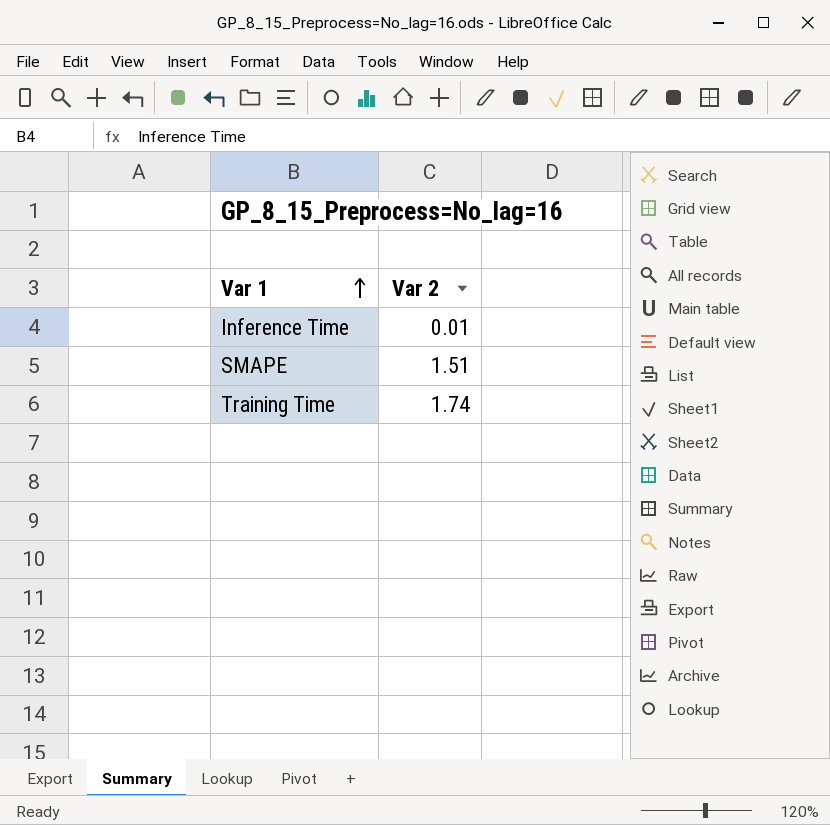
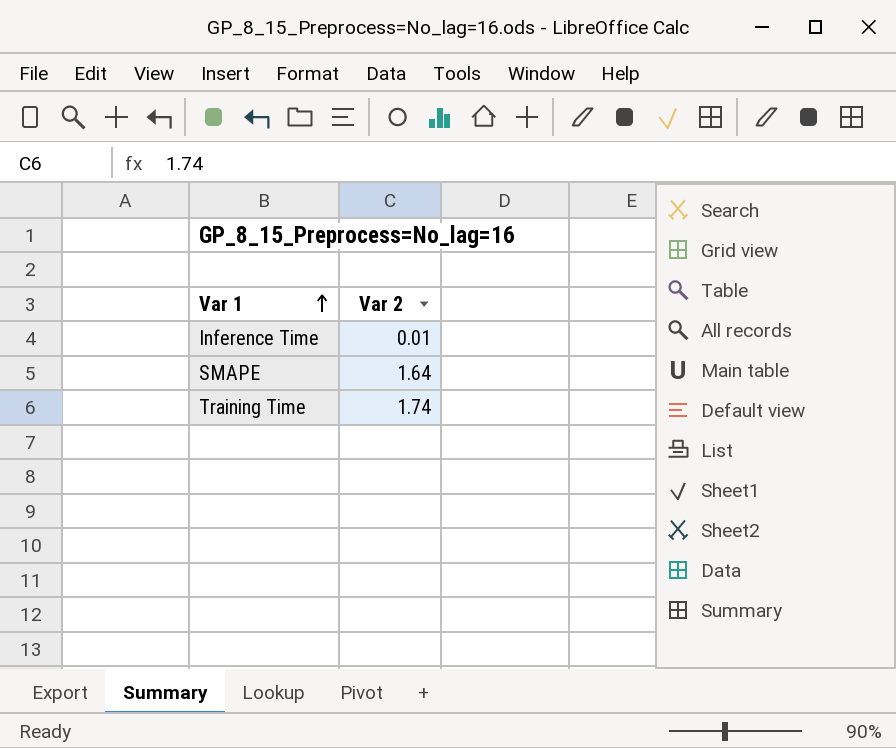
SMAPE | Var 2: 1.51 -> 1.64

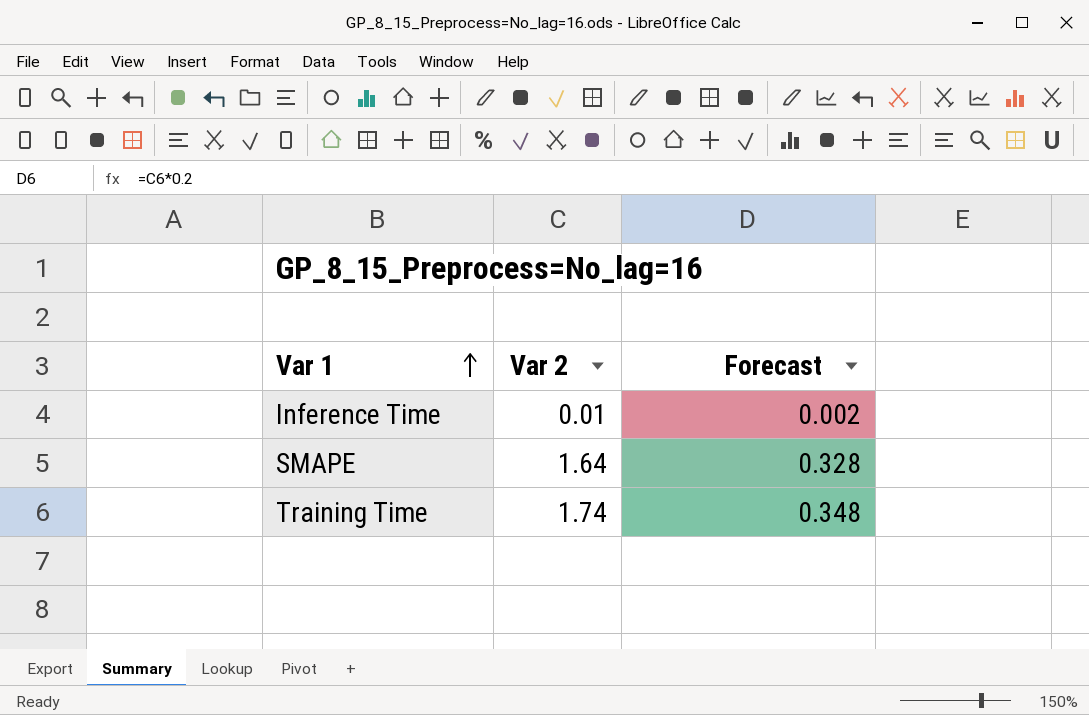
column Forecast | formula: none -> [Var 2] * 0.2

